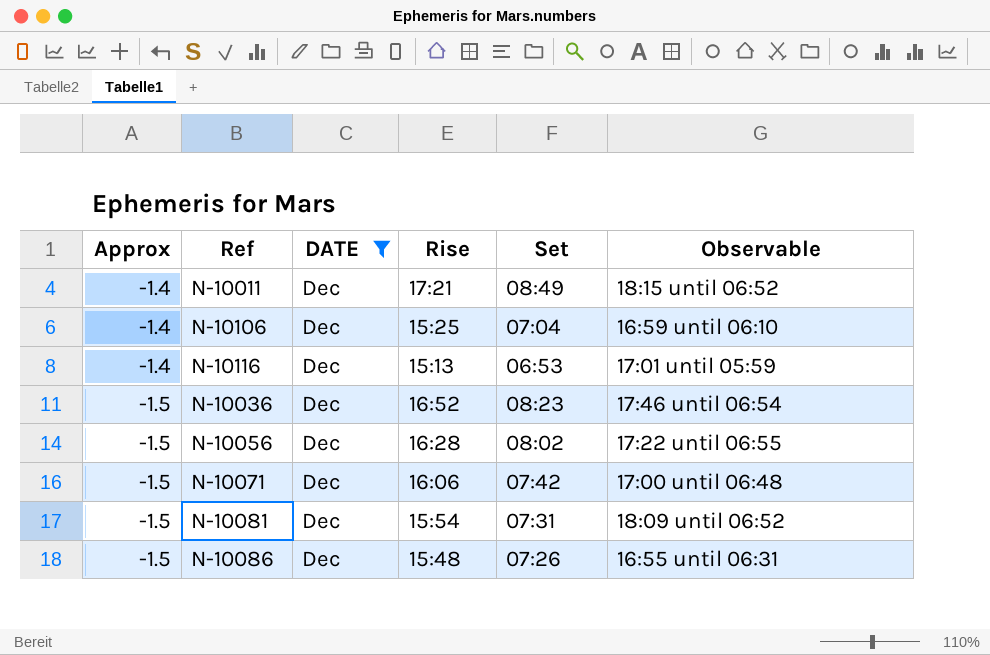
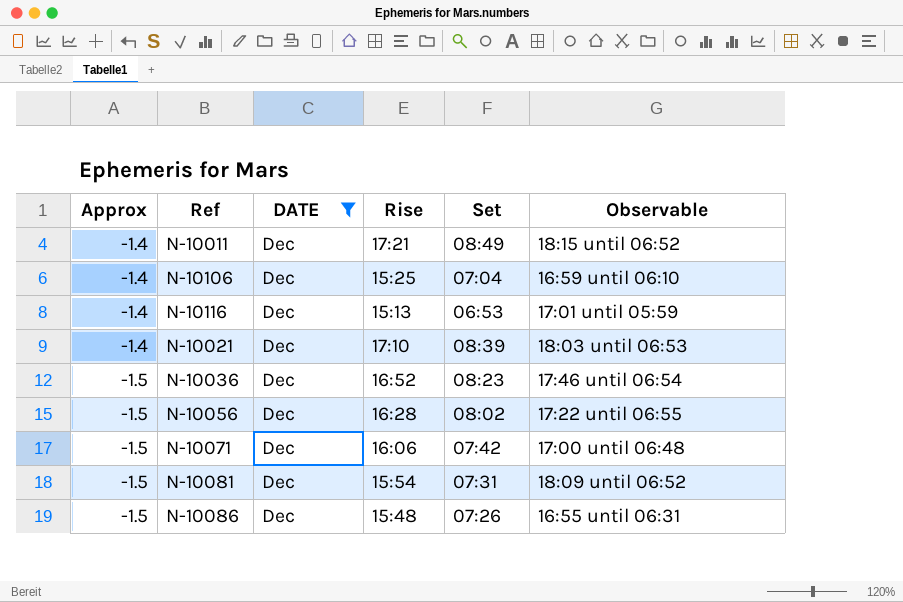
row N-10021: none -> -1.4 | Dec | 17:10 | 08:39 | 18:03 until 06:53

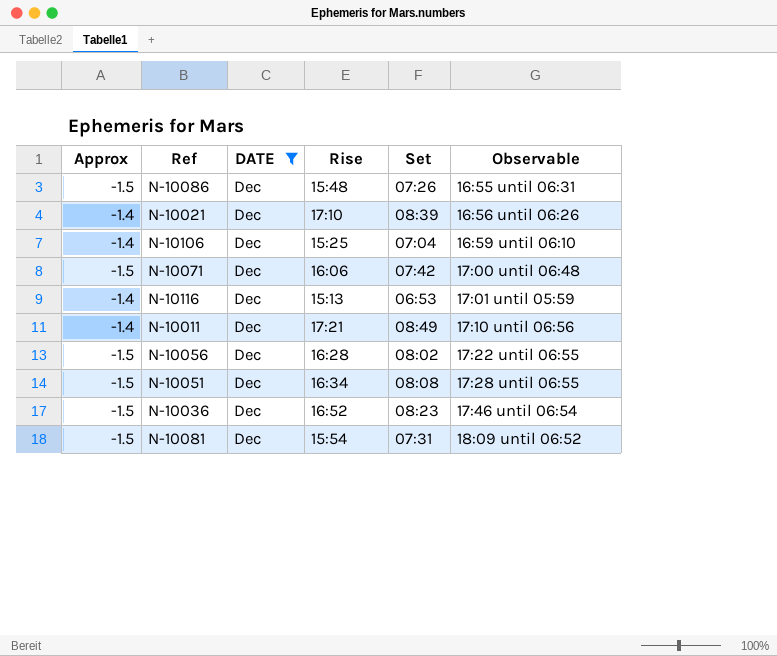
row order: Approx descending -> Observable ascending
N-10021 | Observable: 18:03 until 06:53 -> 16:56 until 06:26
N-10011 | Observable: 18:15 until 06:52 -> 17:10 until 06:56
row N-10051: none -> -1.5 | Dec | 16:34 | 08:08 | 17:28 until 06:55

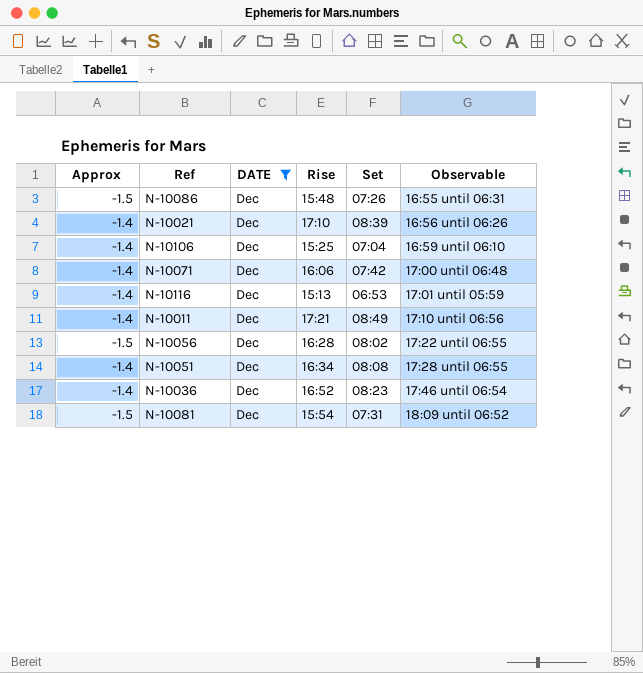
N-10071 | Approx: -1.5 -> -1.4
N-10051 | Approx: -1.5 -> -1.4
N-10036 | Approx: -1.5 -> -1.4

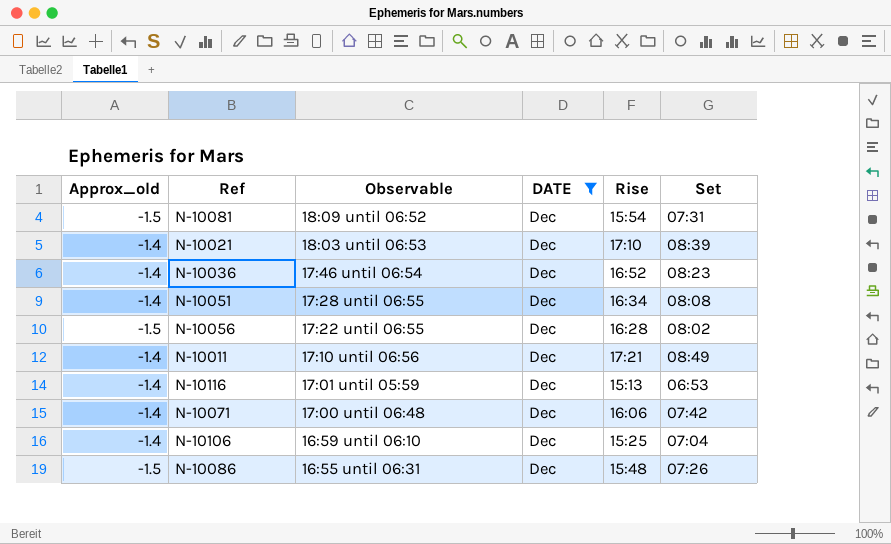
row order: Observable ascending -> Observable descending
column name: Approx -> Approx_old
column Observable | position: 6 -> 3
N-10021 | Observable: 16:56 until 06:26 -> 18:03 until 06:53

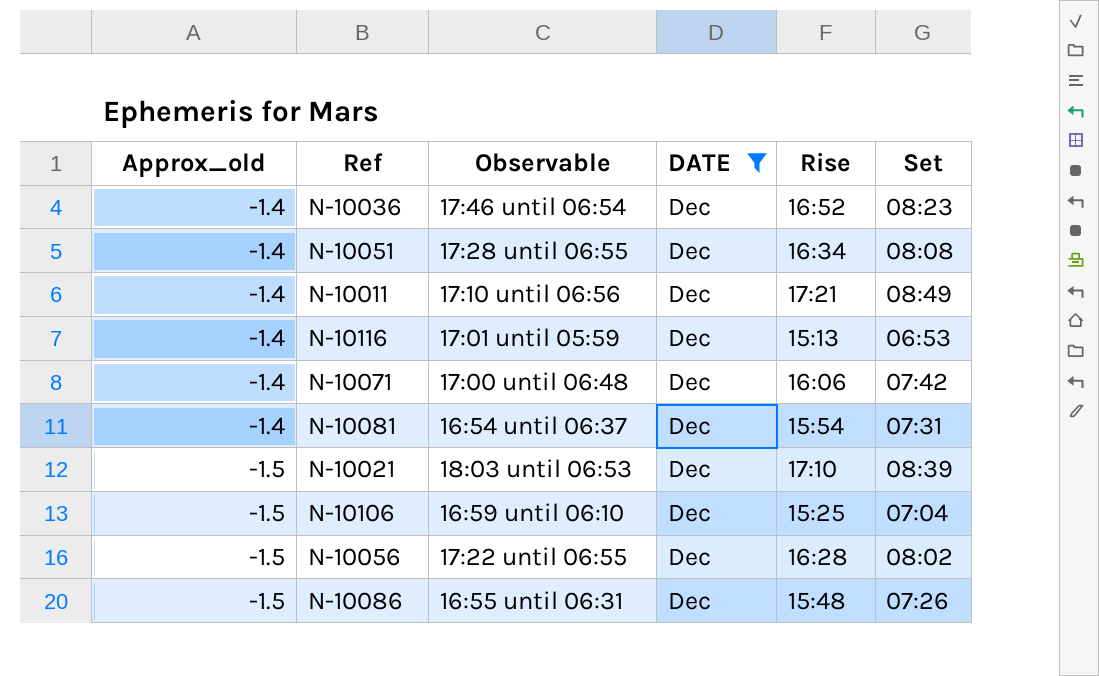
row order: Observable descending -> Approx_old descending
N-10081 | Approx_old: -1.5 -> -1.4
N-10081 | Observable: 18:09 until 06:52 -> 16:54 until 06:37
N-10021 | Approx_old: -1.4 -> -1.5
N-10106 | Approx_old: -1.4 -> -1.5

